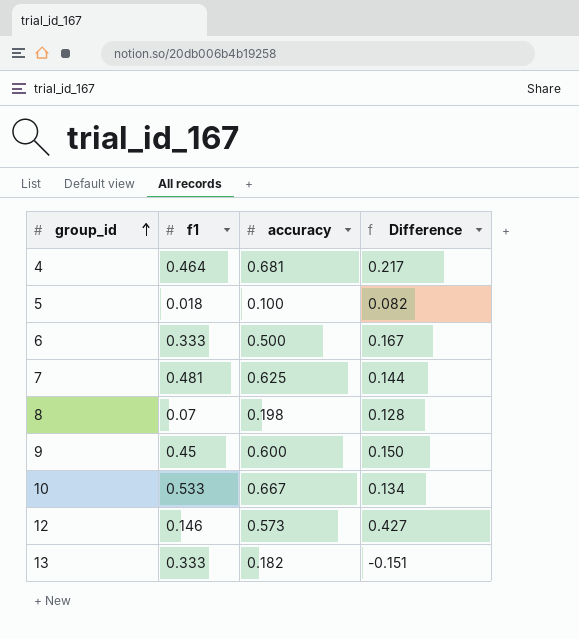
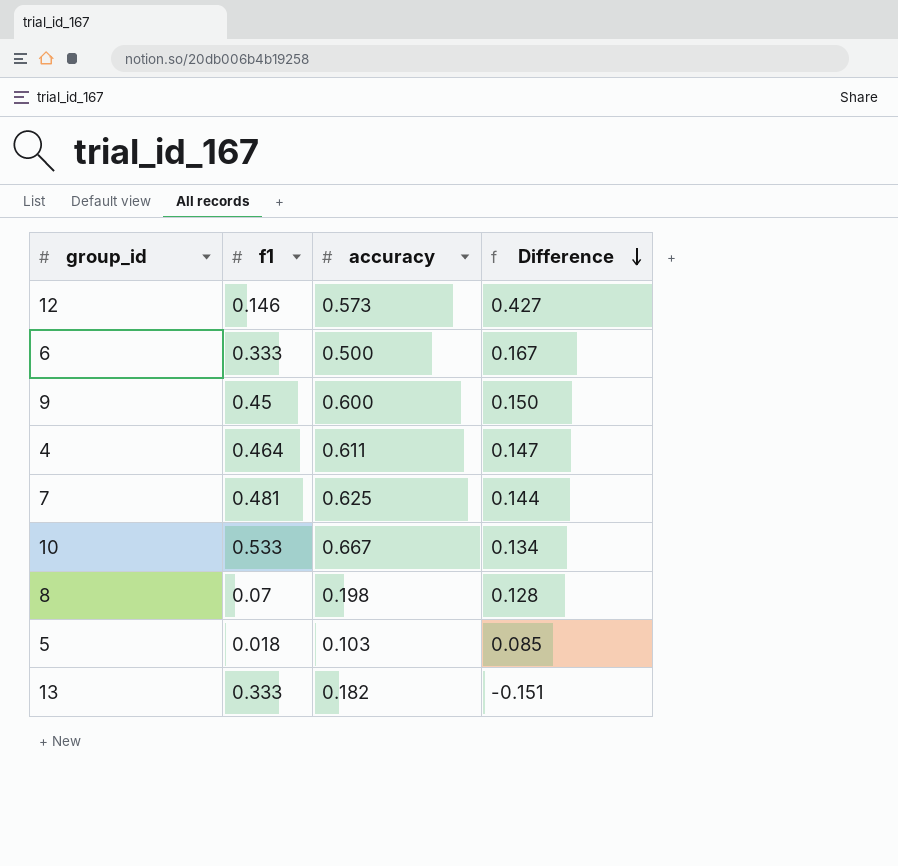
row order: group_id ascending -> Difference descending
4 | accuracy: 0.681 -> 0.611
4 | Difference: 0.217 -> 0.147
5 | accuracy: 0.100 -> 0.103
5 | Difference: 0.082 -> 0.085

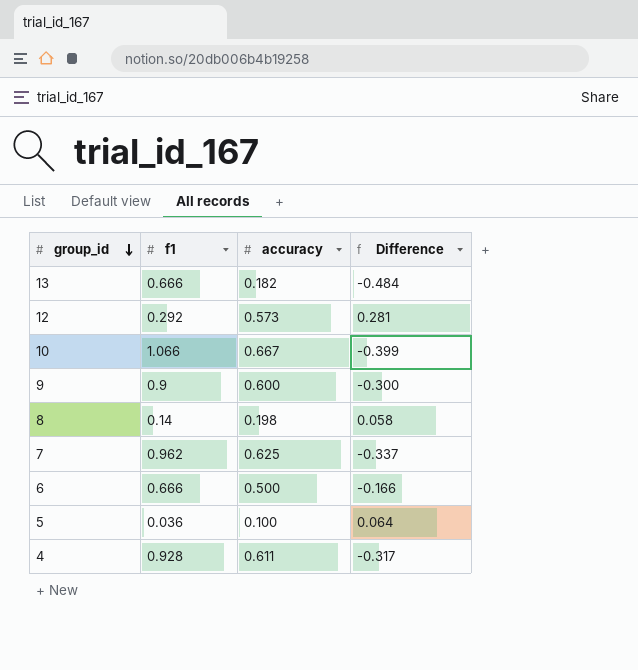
row order: Difference descending -> group_id descending
13 | f1: 0.333 -> 0.666
13 | Difference: -0.151 -> -0.484
12 | f1: 0.146 -> 0.292
12 | Difference: 0.427 -> 0.281
10 | f1: 0.533 -> 1.066
10 | Difference: 0.134 -> -0.399
9 | f1: 0.45 -> 0.9
9 | Difference: 0.150 -> -0.300
8 | f1: 0.07 -> 0.14
8 | Difference: 0.128 -> 0.058
7 | f1: 0.481 -> 0.962
7 | Difference: 0.144 -> -0.337
6 | f1: 0.333 -> 0.666
6 | Difference: 0.167 -> -0.166
5 | f1: 0.018 -> 0.036
5 | accuracy: 0.103 -> 0.100
5 | Difference: 0.085 -> 0.064
4 | f1: 0.464 -> 0.928
4 | Difference: 0.147 -> -0.317

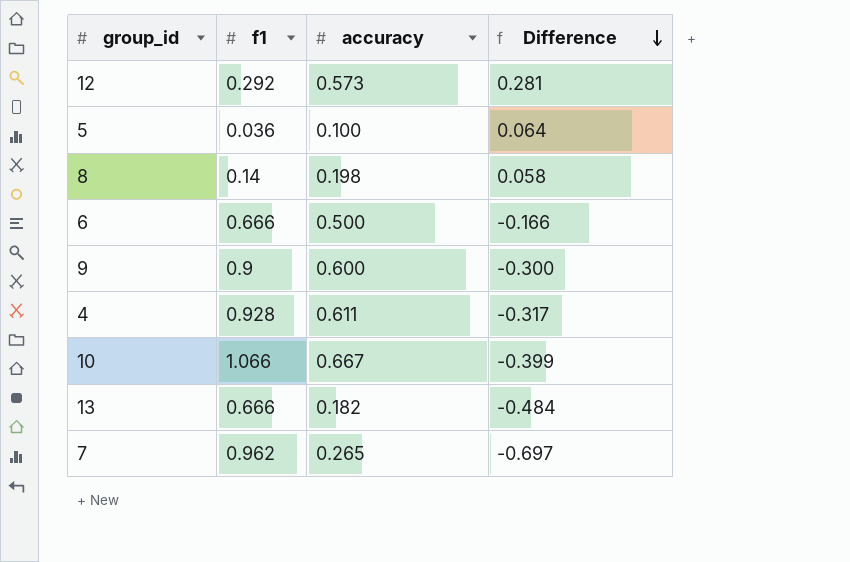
row order: group_id descending -> Difference descending
7 | accuracy: 0.625 -> 0.265
7 | Difference: -0.337 -> -0.697

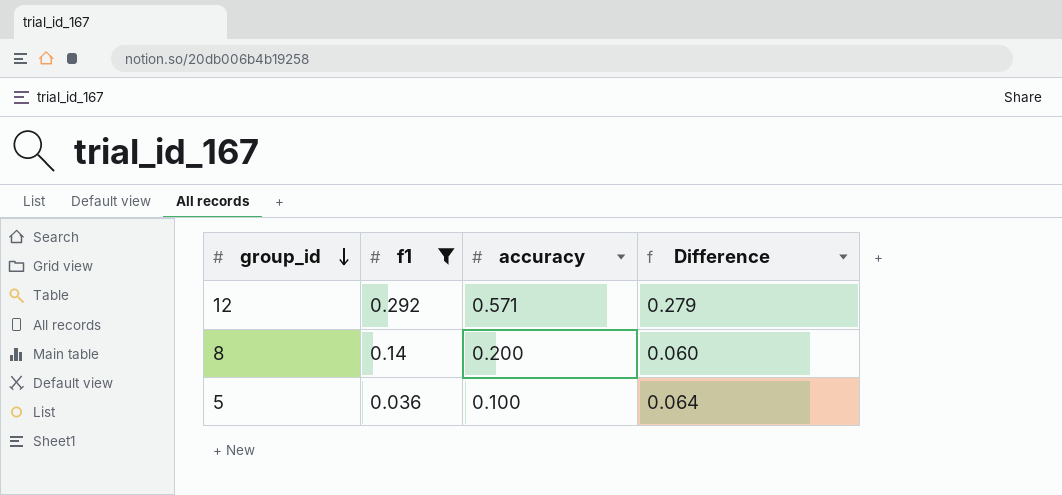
filter: none -> f1 <= 0.292
row order: Difference descending -> group_id descending
12 | accuracy: 0.573 -> 0.571
12 | Difference: 0.281 -> 0.279
8 | accuracy: 0.198 -> 0.200
8 | Difference: 0.058 -> 0.060

